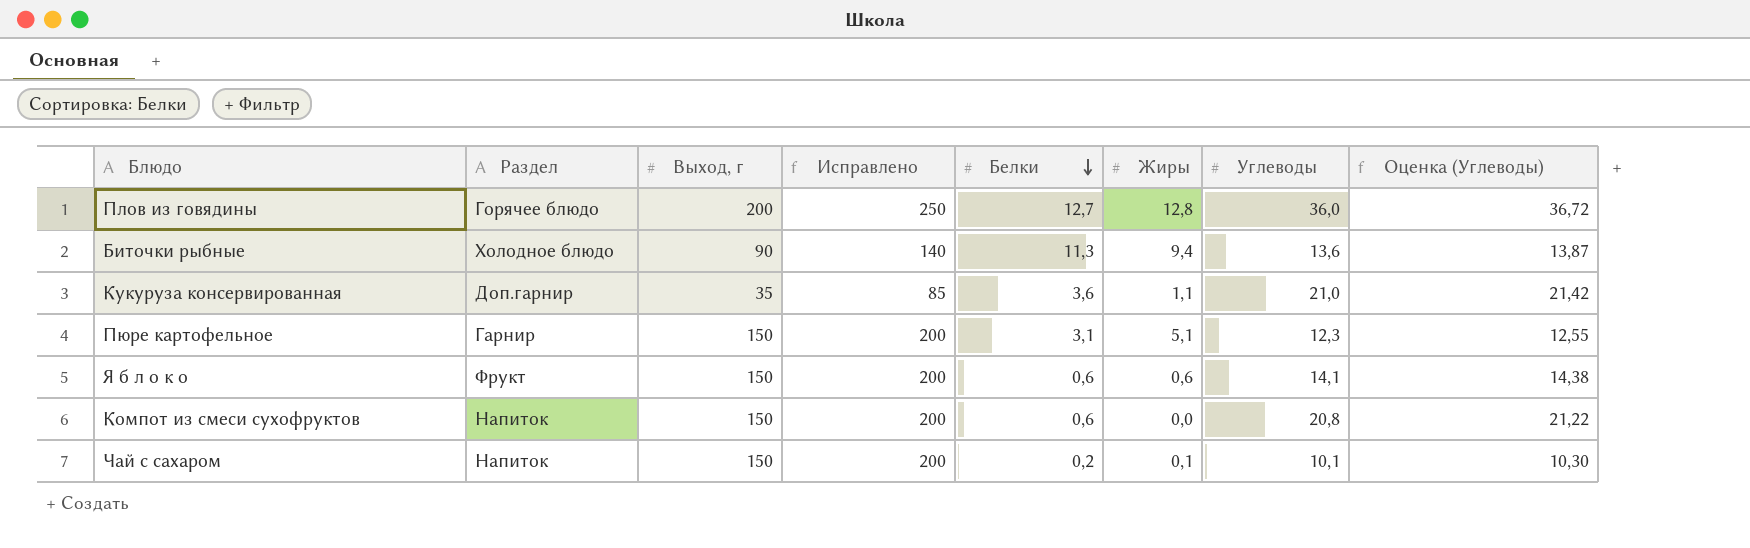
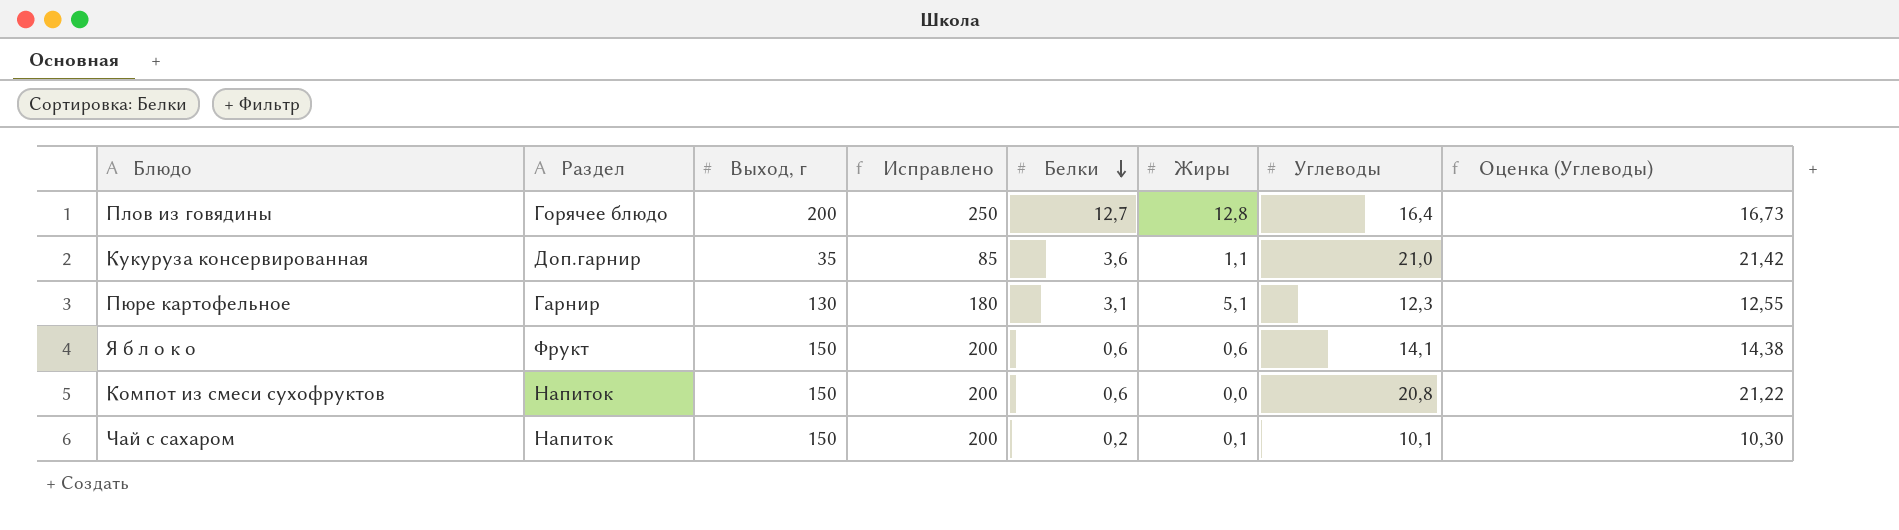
row Биточки рыбные: Холодное блюдо | 90 | 140 | 11,3 | 9,4 | 13,6 | 13,87 -> none
Плов из говядины | Углеводы: 36,0 -> 16,4
Плов из говядины | Оценка (Углеводы): 36,72 -> 16,73
Пюре картофельное | Выход, г: 150 -> 130
Пюре картофельное | Исправлено: 200 -> 180

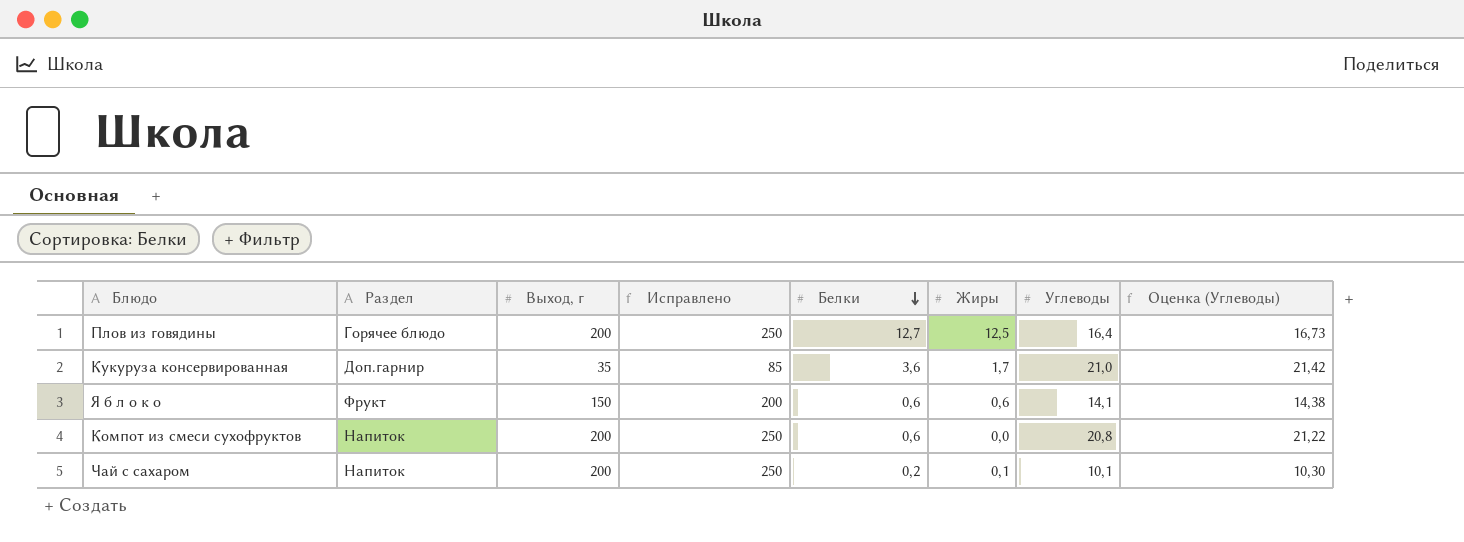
row Пюре картофельное: Гарнир | 130 | 180 | 3,1 | 5,1 | 12,3 | 12,55 -> none
Плов из говядины | Жиры: 12,8 -> 12,5
Кукуруза консервированная | Жиры: 1,1 -> 1,7
Компот из смеси сухофруктов | Выход, г: 150 -> 200
Компот из смеси сухофруктов | Исправлено: 200 -> 250
Чай с сахаром | Выход, г: 150 -> 200
Чай с сахаром | Исправлено: 200 -> 250

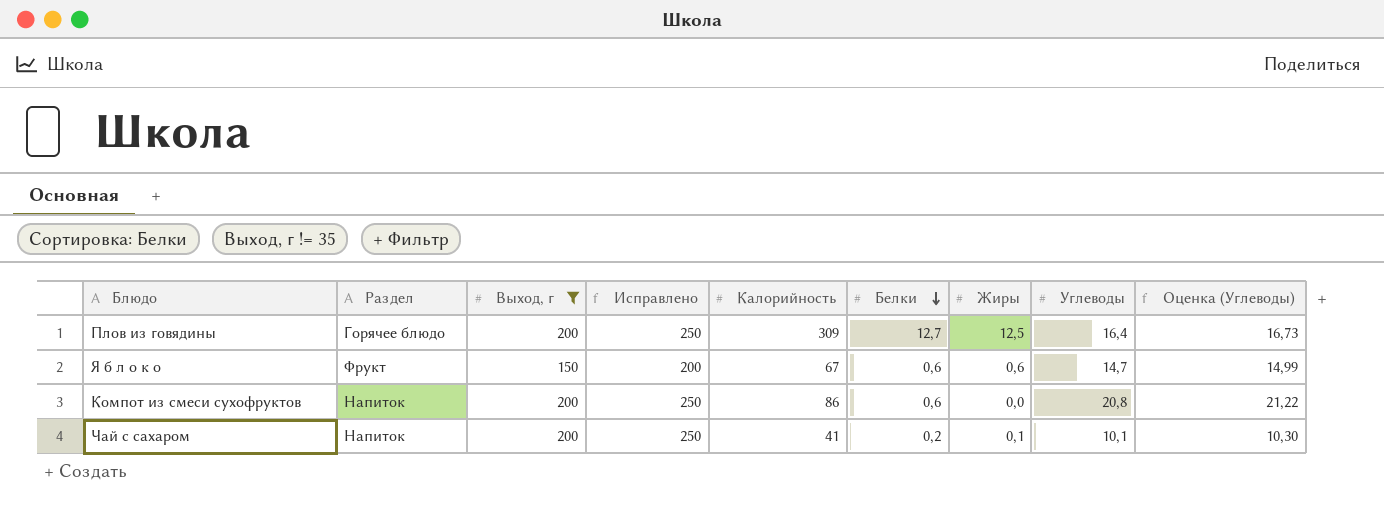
filter: none -> Выход, г != 35
column Калорийность | position: none -> 5
Я б л о к о | Углеводы: 14,1 -> 14,7
Я б л о к о | Оценка (Углеводы): 14,38 -> 14,99

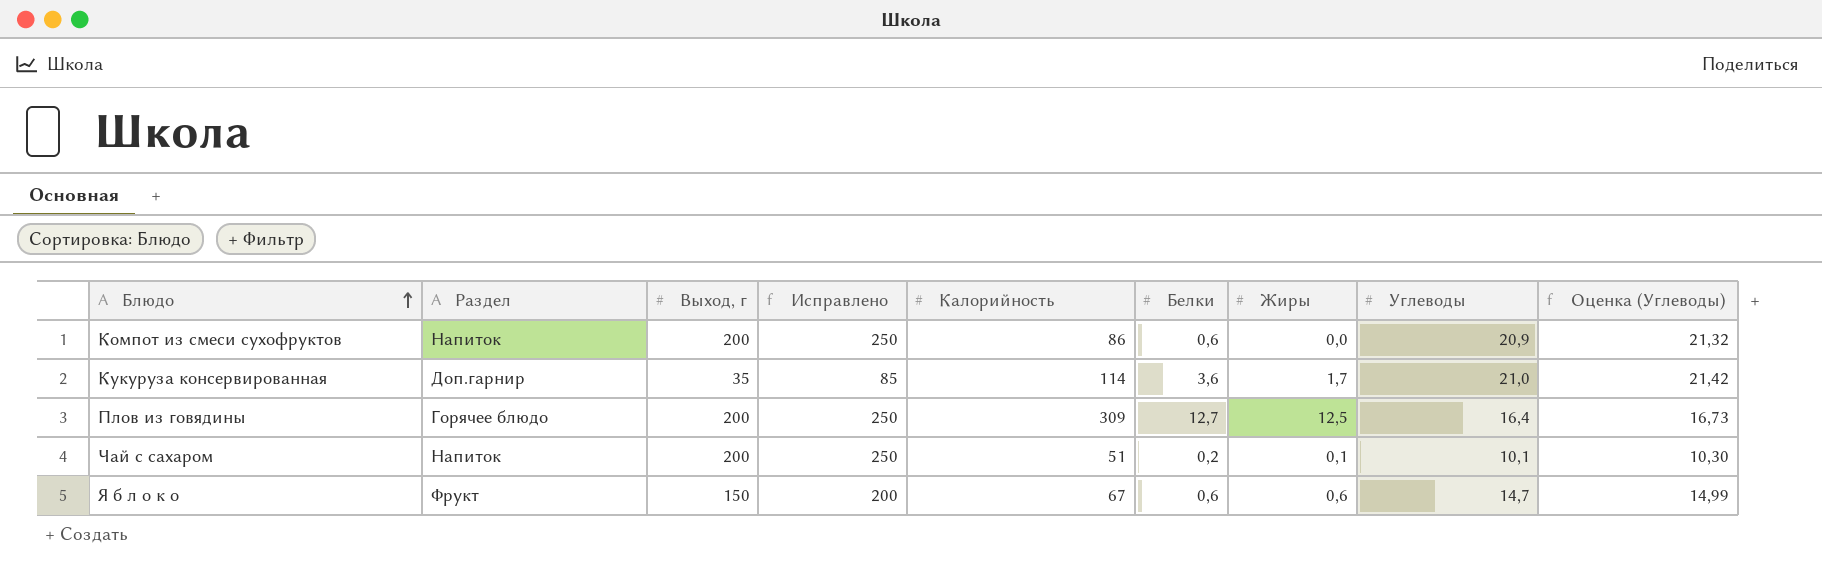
filter: Выход, г != 35 -> none
row order: Белки descending -> Блюдо ascending
Компот из смеси сухофруктов | Углеводы: 20,8 -> 20,9
Компот из смеси сухофруктов | Оценка (Углеводы): 21,22 -> 21,32
Чай с сахаром | Калорийность: 41 -> 51

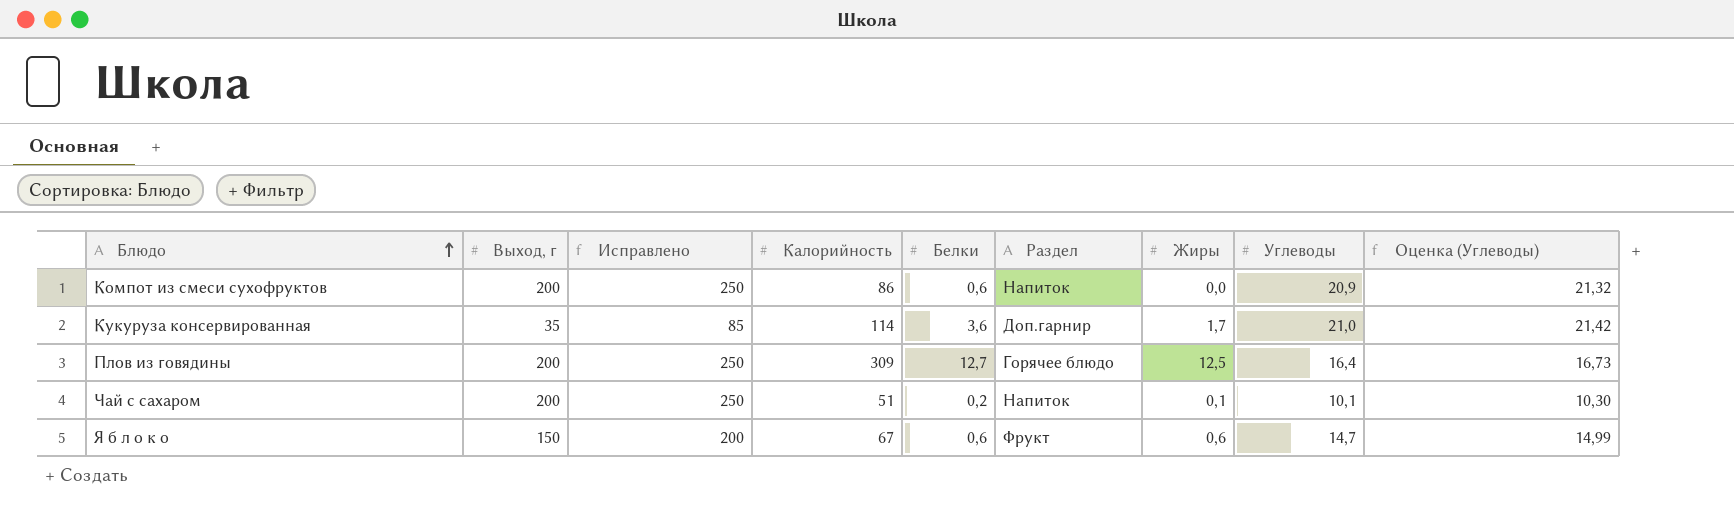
column Раздел | position: 2 -> 6

